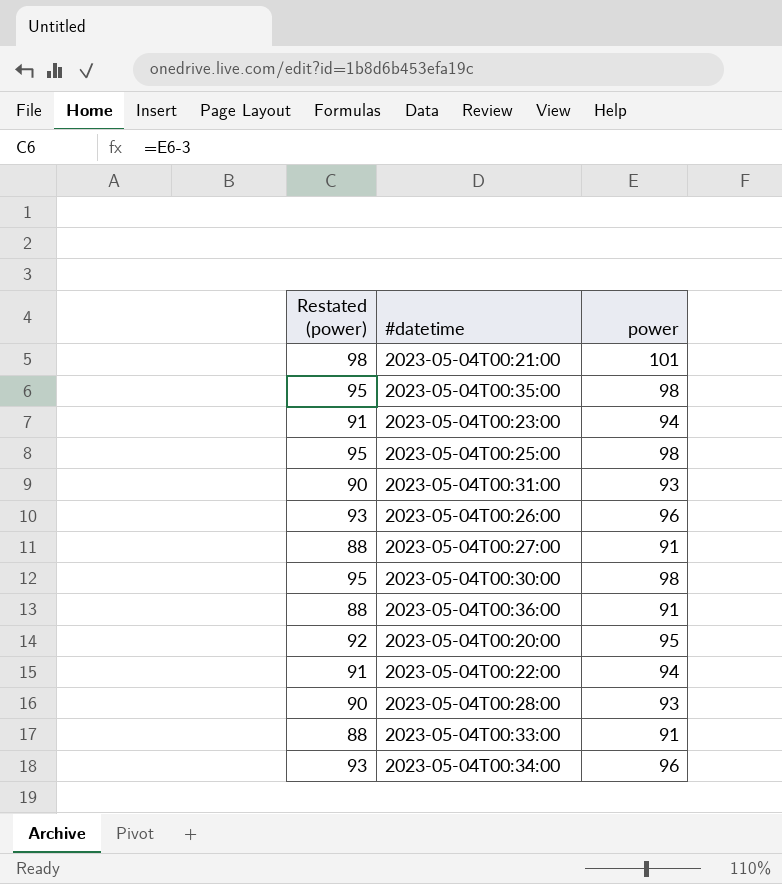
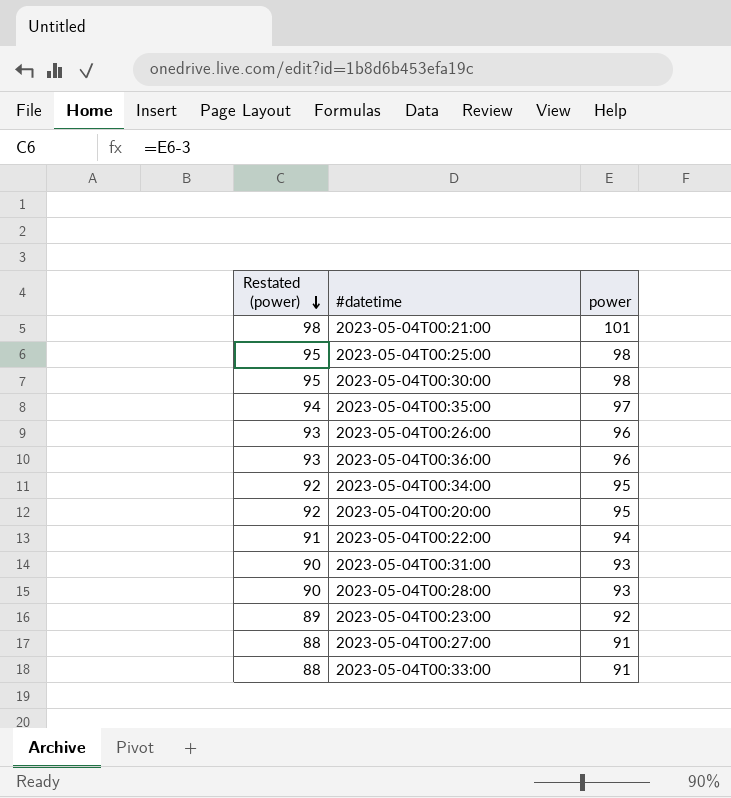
row order: none -> Restated (power) descending
2023-05-04T00:35:00 | Restated (power): 95 -> 94
2023-05-04T00:35:00 | power: 98 -> 97
2023-05-04T00:36:00 | Restated (power): 88 -> 93
2023-05-04T00:36:00 | power: 91 -> 96
2023-05-04T00:34:00 | Restated (power): 93 -> 92
2023-05-04T00:34:00 | power: 96 -> 95
2023-05-04T00:23:00 | Restated (power): 91 -> 89
2023-05-04T00:23:00 | power: 94 -> 92

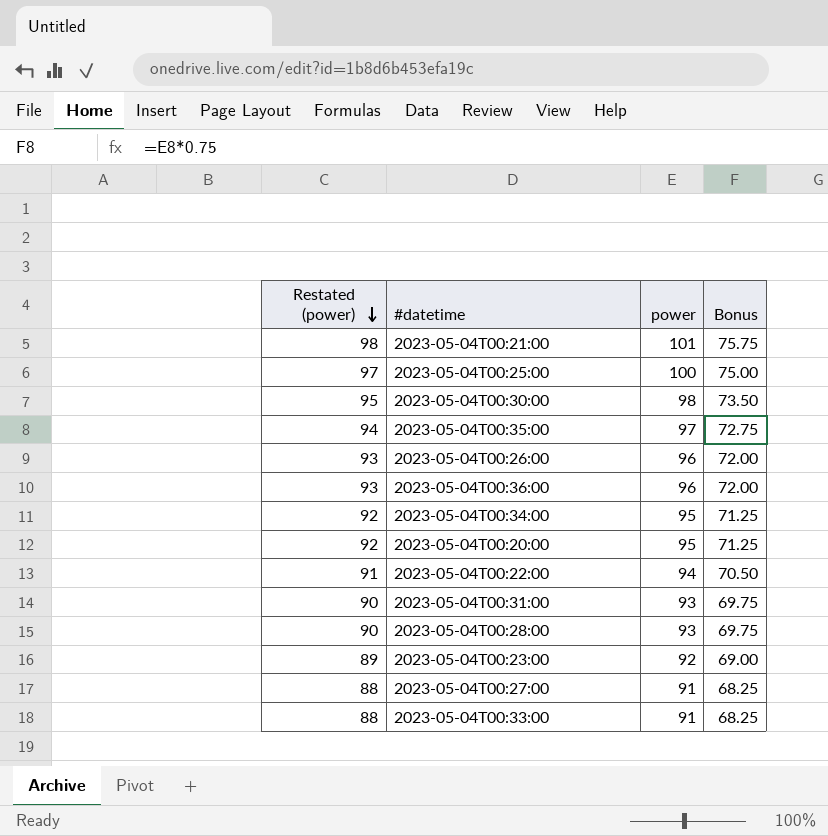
column Bonus | formula: none -> [power] * 0.75
2023-05-04T00:25:00 | Restated (power): 95 -> 97
2023-05-04T00:25:00 | power: 98 -> 100

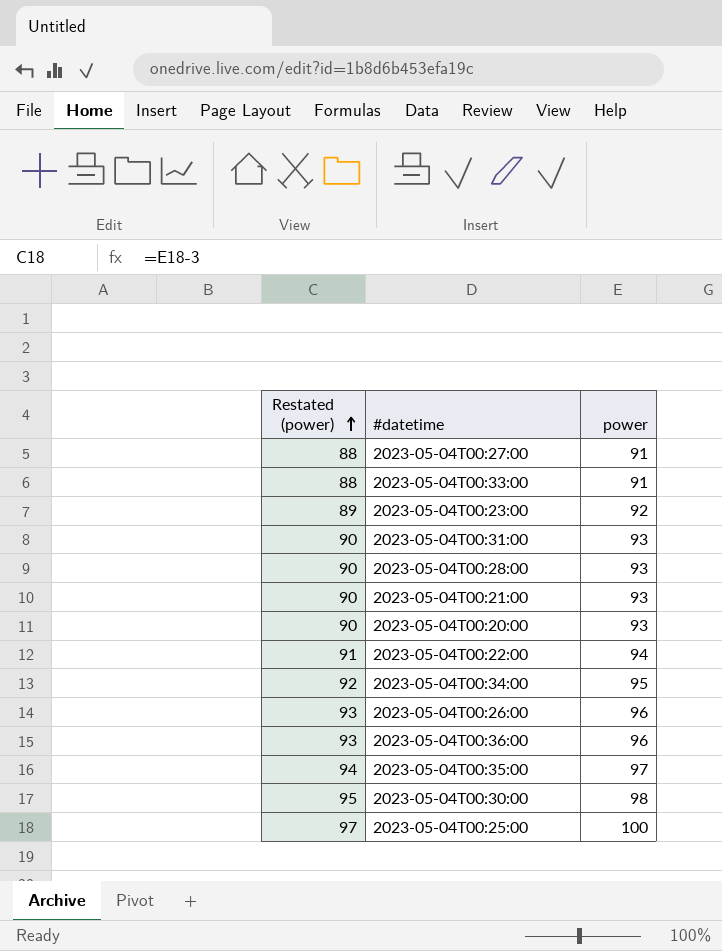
row order: Restated (power) descending -> Restated (power) ascending
column Bonus | formula: [power] * 0.75 -> none
2023-05-04T00:21:00 | Restated (power): 98 -> 90
2023-05-04T00:21:00 | power: 101 -> 93
2023-05-04T00:20:00 | Restated (power): 92 -> 90
2023-05-04T00:20:00 | power: 95 -> 93

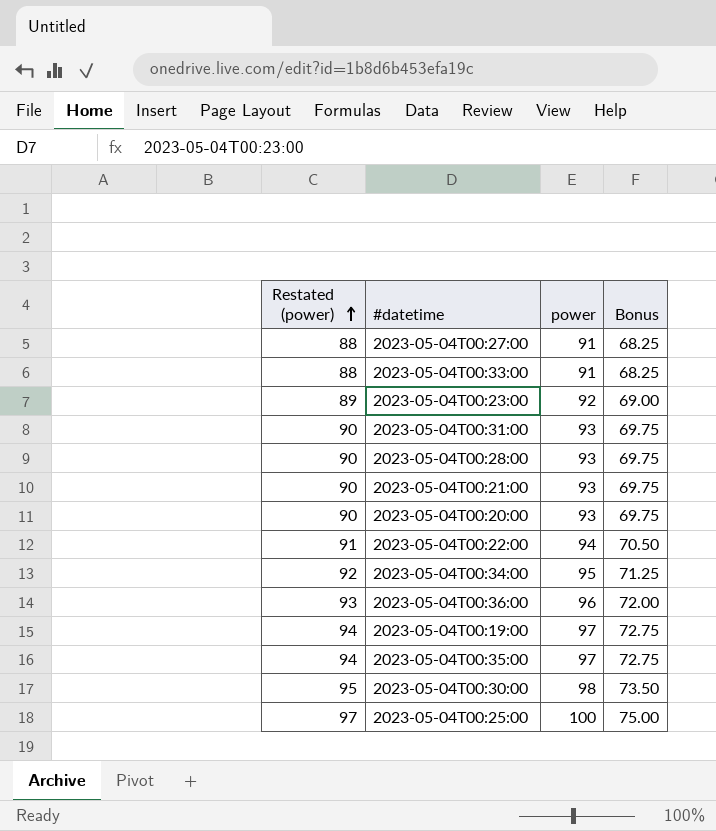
column Bonus | formula: none -> [power] * 0.75
row 2023-05-04T00:26:00: 93 | 96 -> none
row 2023-05-04T00:19:00: none -> 94 | 97 | 72.75

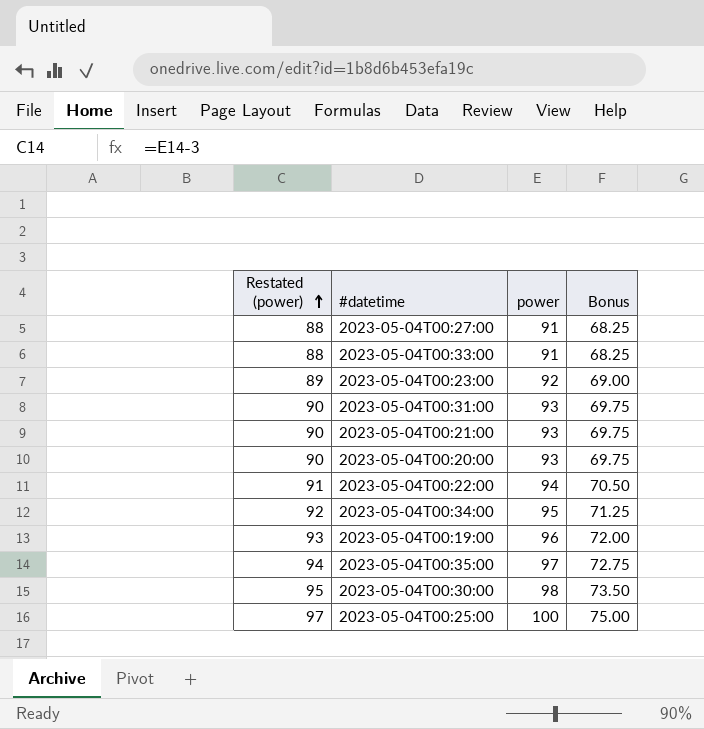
row 2023-05-04T00:28:00: 90 | 93 | 69.75 -> none
row 2023-05-04T00:36:00: 93 | 96 | 72.00 -> none
2023-05-04T00:19:00 | Restated (power): 94 -> 93
2023-05-04T00:19:00 | power: 97 -> 96
2023-05-04T00:19:00 | Bonus: 72.75 -> 72.00

